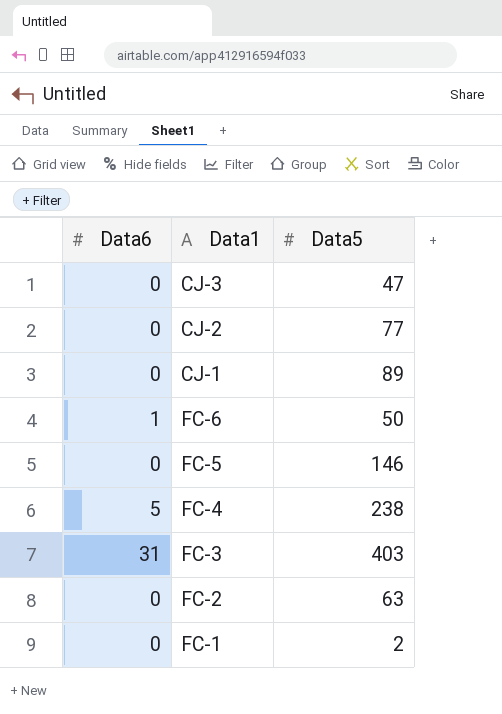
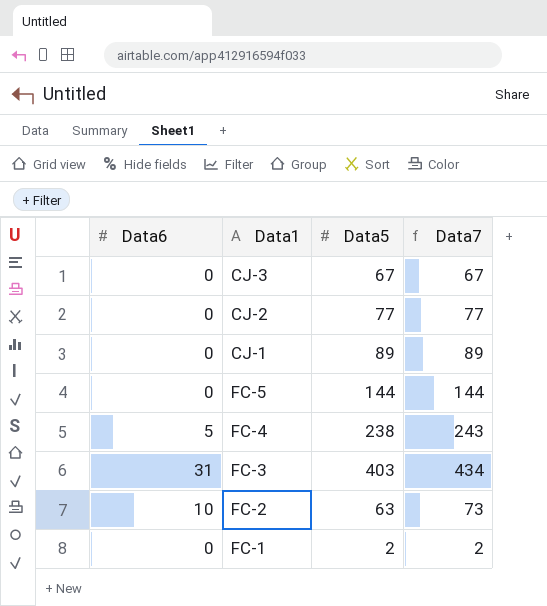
column Data7 | formula: none -> [Data6] + [Data5]
row FC-6: 1 | 50 -> none
CJ-3 | Data5: 47 -> 67
FC-5 | Data5: 146 -> 144
FC-2 | Data6: 0 -> 10

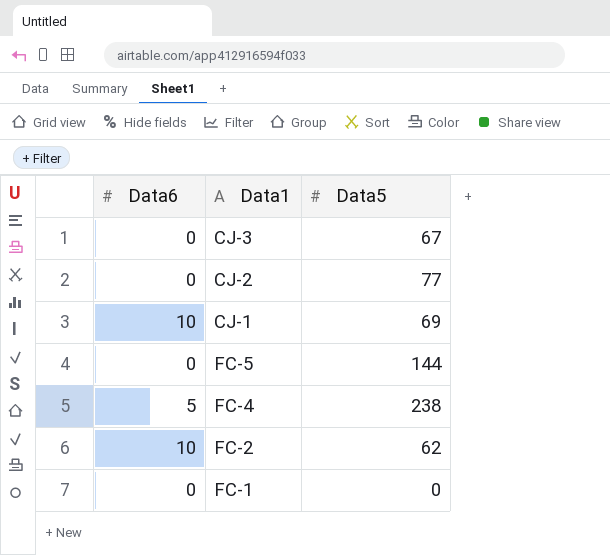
column Data7 | formula: [Data6] + [Data5] -> none
row FC-3: 31 | 403 | 434 -> none
CJ-1 | Data6: 0 -> 10
CJ-1 | Data5: 89 -> 69
FC-2 | Data5: 63 -> 62
FC-1 | Data5: 2 -> 0

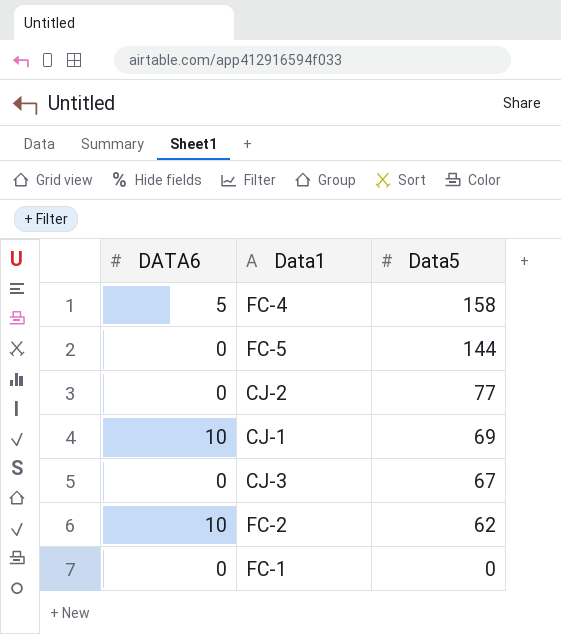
row order: none -> Data5 descending
column name: Data6 -> DATA6
FC-4 | Data5: 238 -> 158

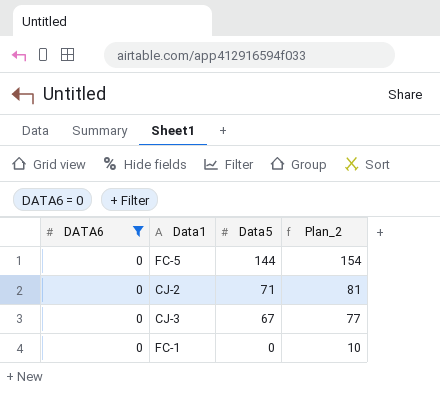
filter: none -> DATA6 = 0
column Plan_2 | formula: none -> [Data5] + 10
CJ-2 | Data5: 77 -> 71

